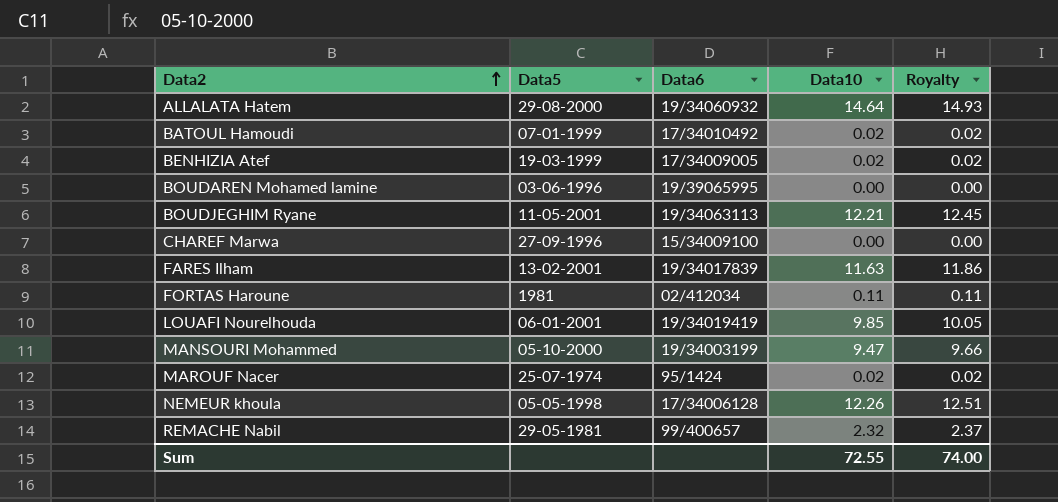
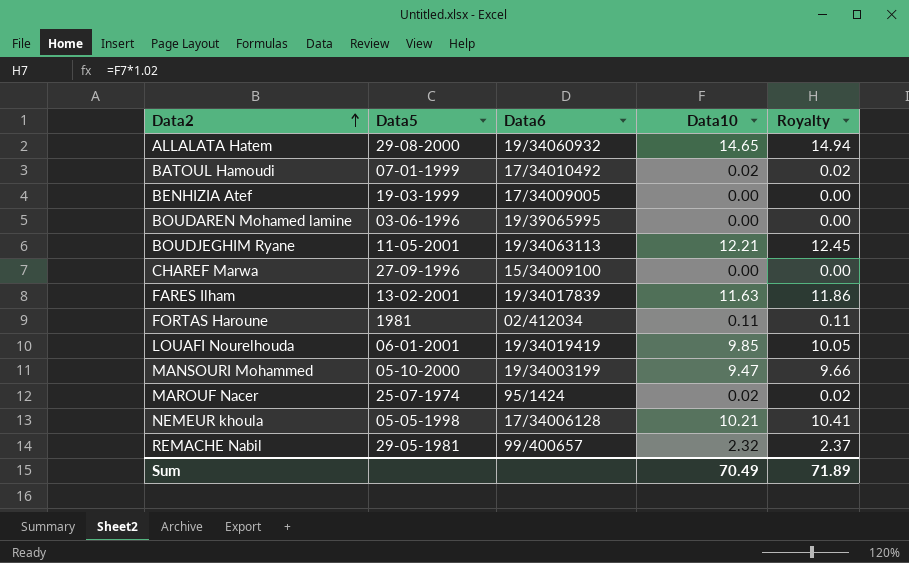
ALLALATA Hatem | Data10: 14.64 -> 14.65
ALLALATA Hatem | Royalty: 14.93 -> 14.94
BENHIZIA Atef | Data10: 0.02 -> 0.00
BENHIZIA Atef | Royalty: 0.02 -> 0.00
NEMEUR khoula | Data10: 12.26 -> 10.21
NEMEUR khoula | Royalty: 12.51 -> 10.41
Sum | Data10: 72.55 -> 70.49
Sum | Royalty: 74.00 -> 71.89

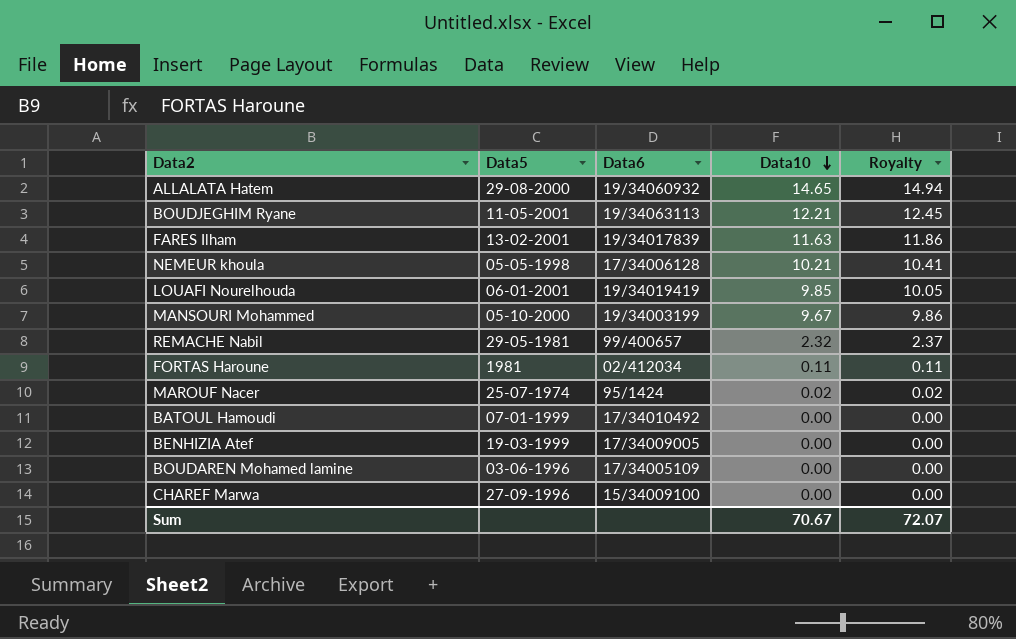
row order: Data2 ascending -> Data10 descending
MANSOURI Mohammed | Data10: 9.47 -> 9.67
MANSOURI Mohammed | Royalty: 9.66 -> 9.86
BATOUL Hamoudi | Data10: 0.02 -> 0.00
BATOUL Hamoudi | Royalty: 0.02 -> 0.00
BOUDAREN Mohamed lamine | Data6: 19/39065995 -> 17/34005109
Sum | Data10: 70.49 -> 70.67
Sum | Royalty: 71.89 -> 72.07

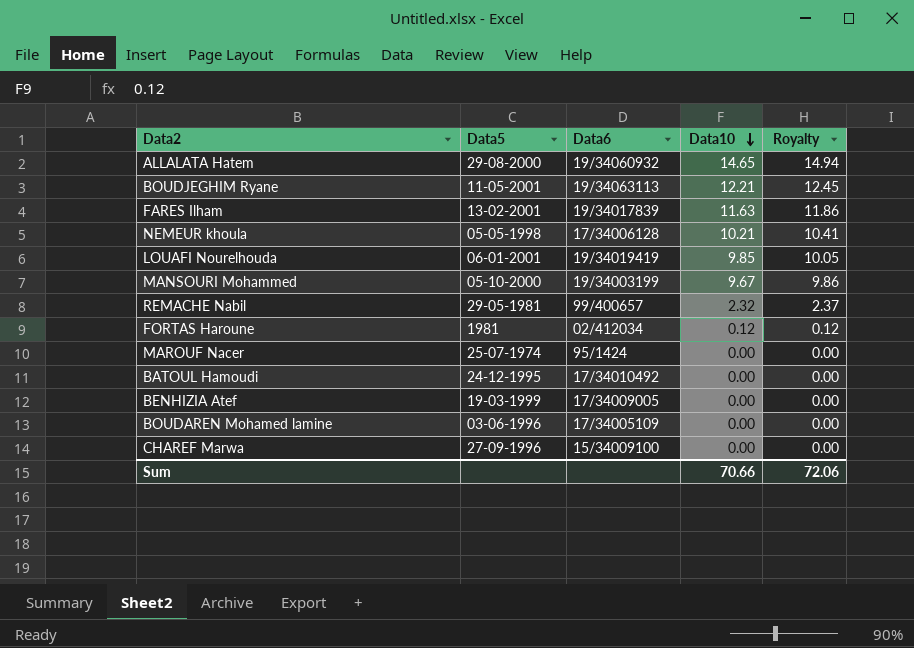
FORTAS Haroune | Data10: 0.11 -> 0.12
FORTAS Haroune | Royalty: 0.11 -> 0.12
MAROUF Nacer | Data10: 0.02 -> 0.00
MAROUF Nacer | Royalty: 0.02 -> 0.00
BATOUL Hamoudi | Data5: 07-01-1999 -> 24-12-1995
Sum | Data10: 70.67 -> 70.66
Sum | Royalty: 72.07 -> 72.06

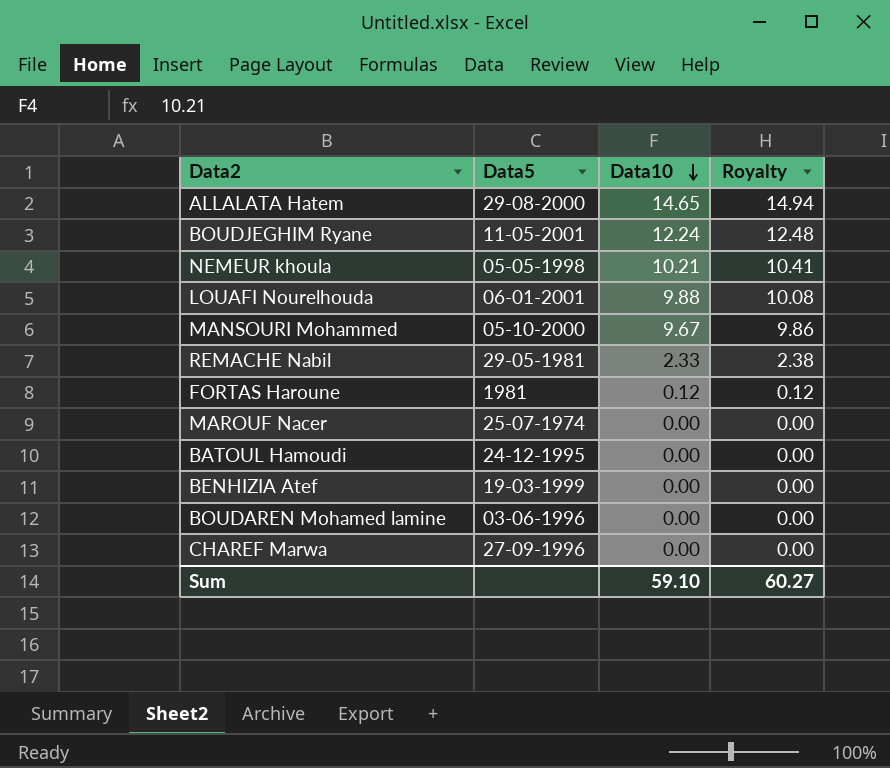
column Data6 | position: 3 -> none
row FARES Ilham: 13-02-2001 | 19/34017839 | 11.63 | 11.86 -> none
BOUDJEGHIM Ryane | Data10: 12.21 -> 12.24
BOUDJEGHIM Ryane | Royalty: 12.45 -> 12.48
LOUAFI Nourelhouda | Data10: 9.85 -> 9.88
LOUAFI Nourelhouda | Royalty: 10.05 -> 10.08
REMACHE Nabil | Data10: 2.32 -> 2.33
REMACHE Nabil | Royalty: 2.37 -> 2.38
Sum | Data10: 70.66 -> 59.10
Sum | Royalty: 72.06 -> 60.27

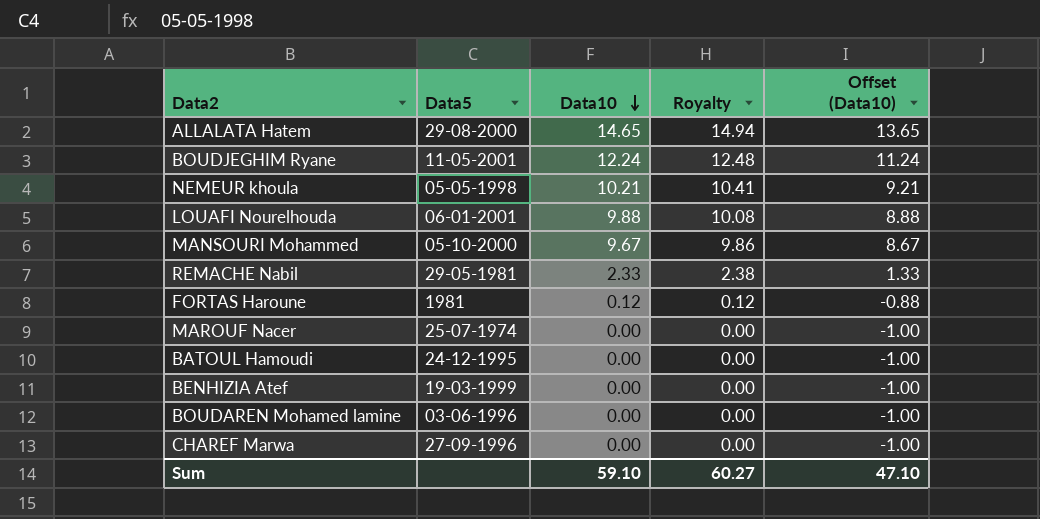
column Offset (Data10) | formula: none -> [Data10] - 1

